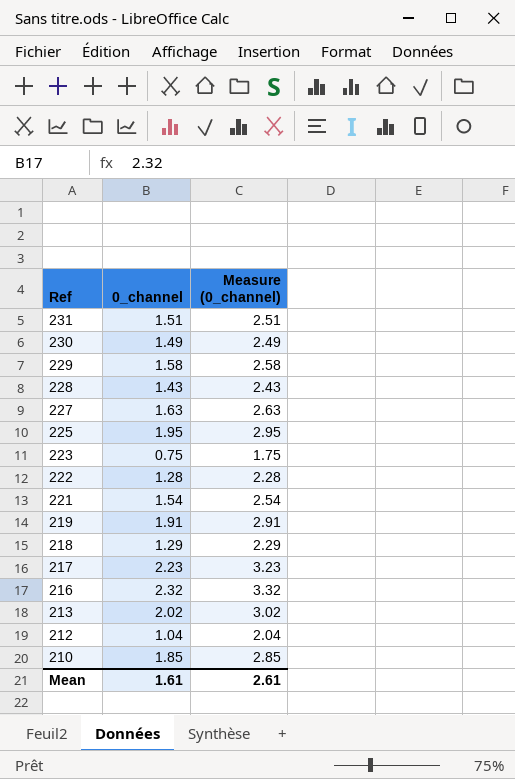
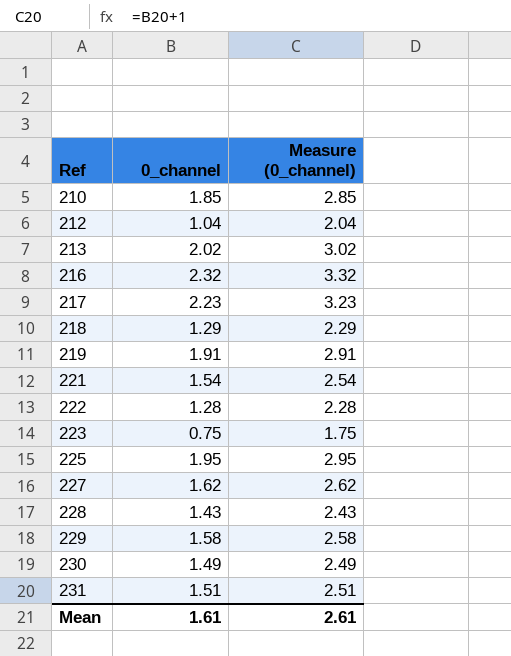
row order: Ref descending -> Ref ascending
227 | 0_channel: 1.63 -> 1.62
227 | Measure (0_channel): 2.63 -> 2.62

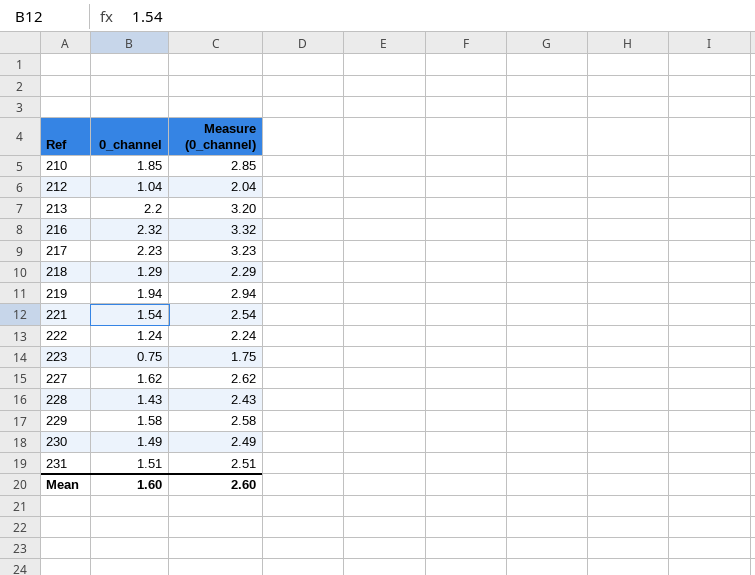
row 225: 1.95 | 2.95 -> none
213 | 0_channel: 2.02 -> 2.2
213 | Measure (0_channel): 3.02 -> 3.20
219 | 0_channel: 1.91 -> 1.94
219 | Measure (0_channel): 2.91 -> 2.94
222 | 0_channel: 1.28 -> 1.24
222 | Measure (0_channel): 2.28 -> 2.24
Mean | 0_channel: 1.61 -> 1.60
Mean | Measure (0_channel): 2.61 -> 2.60

